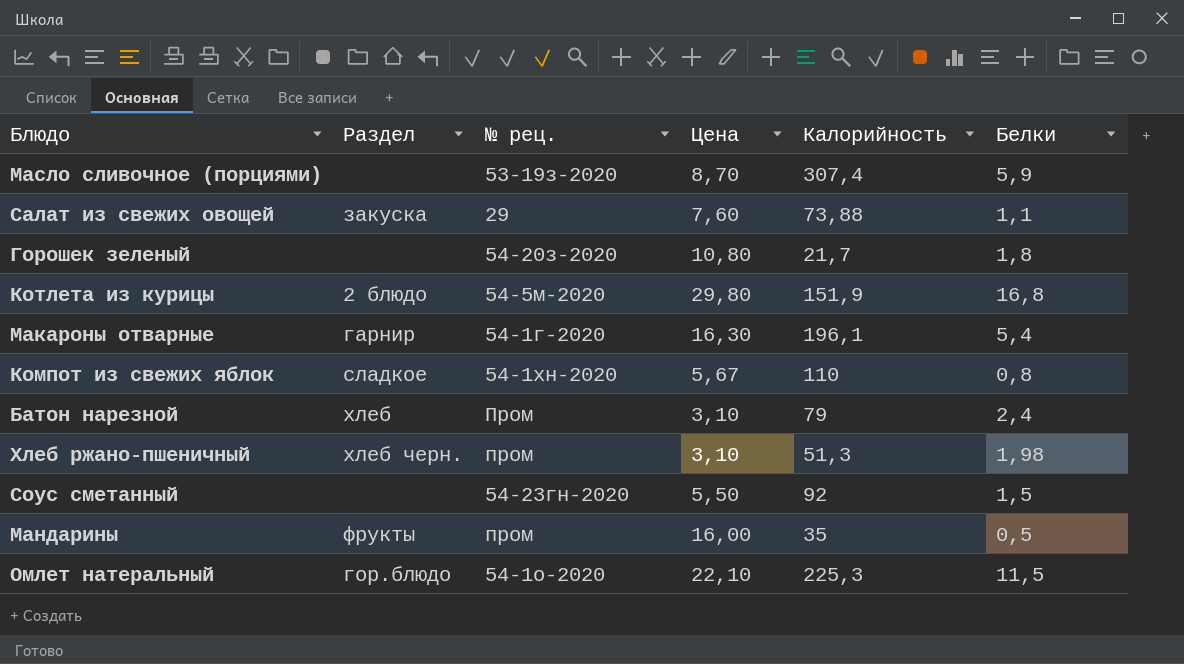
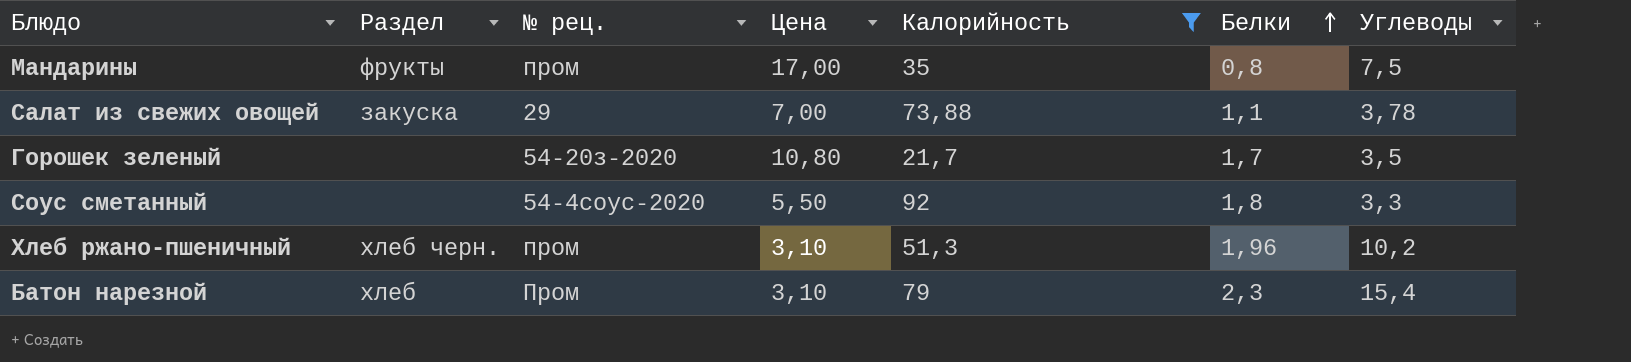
filter: none -> Калорийность <= 92
row order: none -> Белки ascending
column Углеводы | position: none -> 7
Мандарины | Цена: 16,00 -> 17,00
Мандарины | Белки: 0,5 -> 0,8
Салат из свежих овощей | Цена: 7,60 -> 7,00
Горошек зеленый | Белки: 1,8 -> 1,7
Соус сметанный | № рец.: 54-23гн-2020 -> 54-4соус-2020
Соус сметанный | Белки: 1,5 -> 1,8
Хлеб ржано-пшеничный | Белки: 1,98 -> 1,96
Батон нарезной | Белки: 2,4 -> 2,3

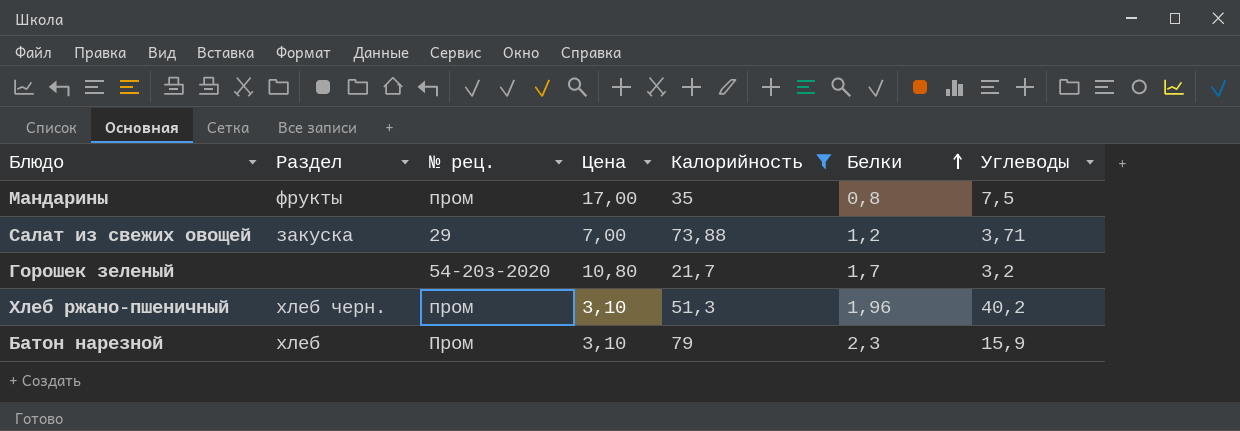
row Соус сметанный: none | 54-4соус-2020 | 5,50 | 92 | 1,8 | 3,3 -> none
Салат из свежих овощей | Белки: 1,1 -> 1,2
Салат из свежих овощей | Углеводы: 3,78 -> 3,71
Горошек зеленый | Углеводы: 3,5 -> 3,2
Хлеб ржано-пшеничный | Углеводы: 10,2 -> 40,2
Батон нарезной | Углеводы: 15,4 -> 15,9

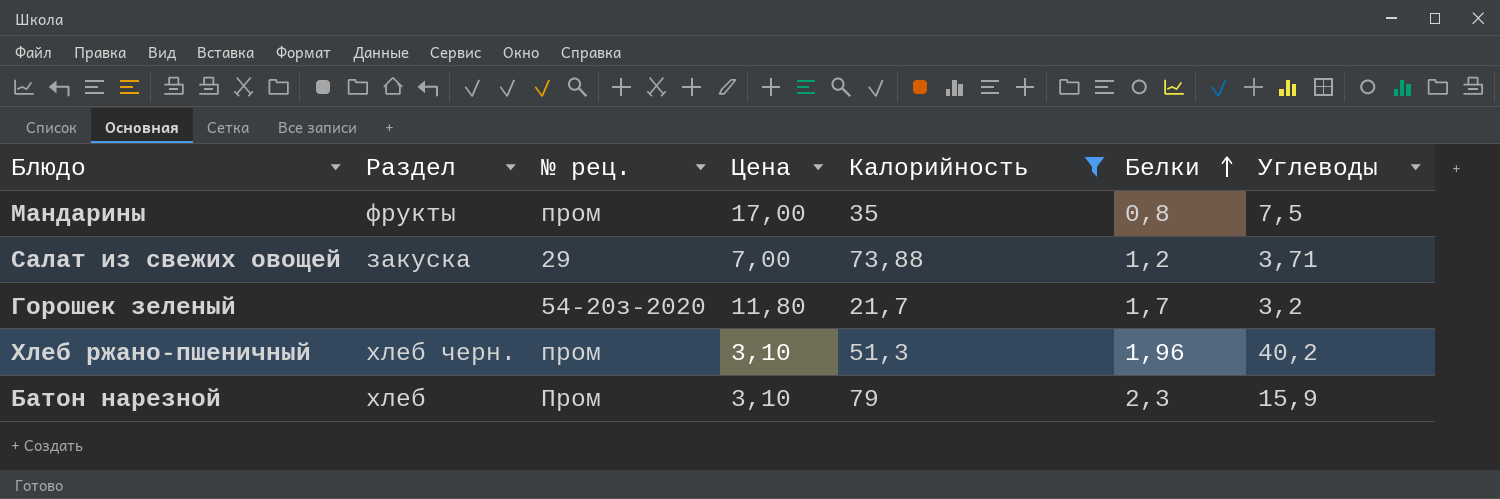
Горошек зеленый | Цена: 10,80 -> 11,80

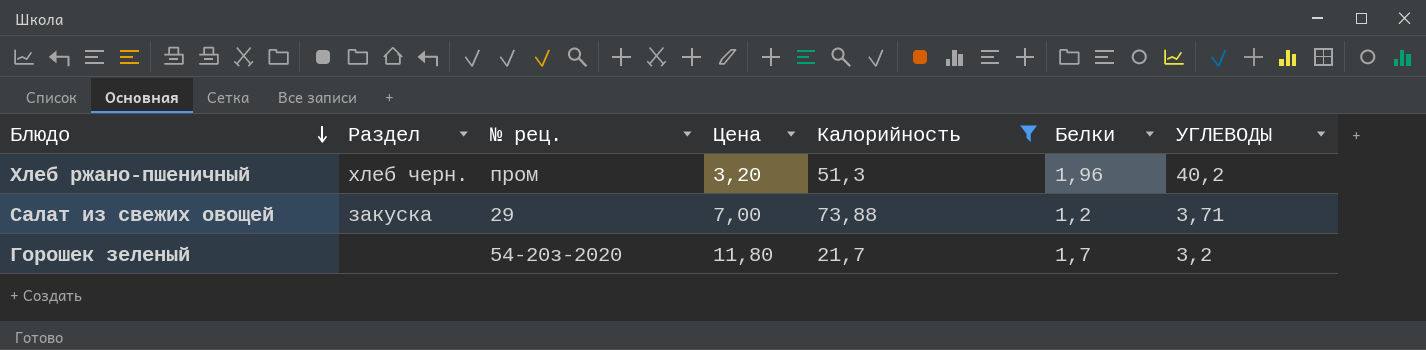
row order: Белки ascending -> Блюдо descending
column name: Углеводы -> УГЛЕВОДЫ
row Мандарины: фрукты | пром | 17,00 | 35 | 0,8 | 7,5 -> none
row Батон нарезной: хлеб | Пром | 3,10 | 79 | 2,3 | 15,9 -> none
Хлеб ржано-пшеничный | Цена: 3,10 -> 3,20

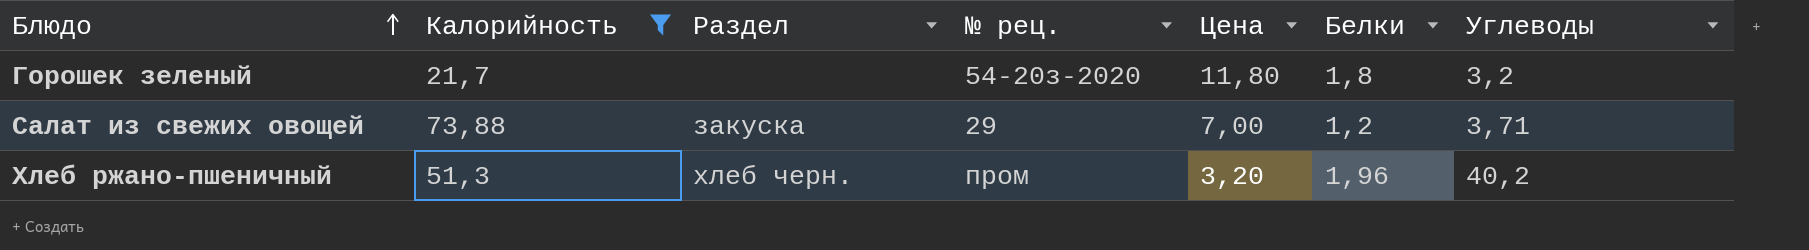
row order: Блюдо descending -> Блюдо ascending
column Калорийность | position: 5 -> 2
column name: УГЛЕВОДЫ -> Углеводы
Горошек зеленый | Белки: 1,7 -> 1,8

